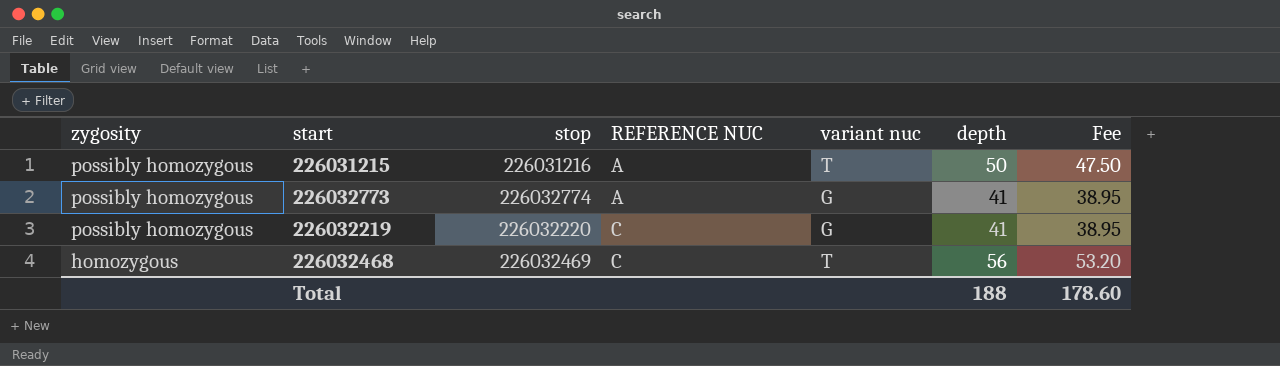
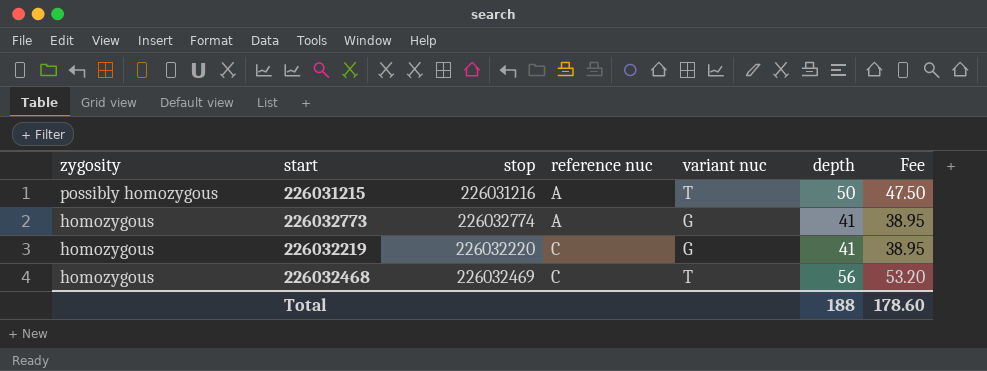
column name: REFERENCE NUC -> reference nuc
226032773 | zygosity: possibly homozygous -> homozygous
226032219 | zygosity: possibly homozygous -> homozygous

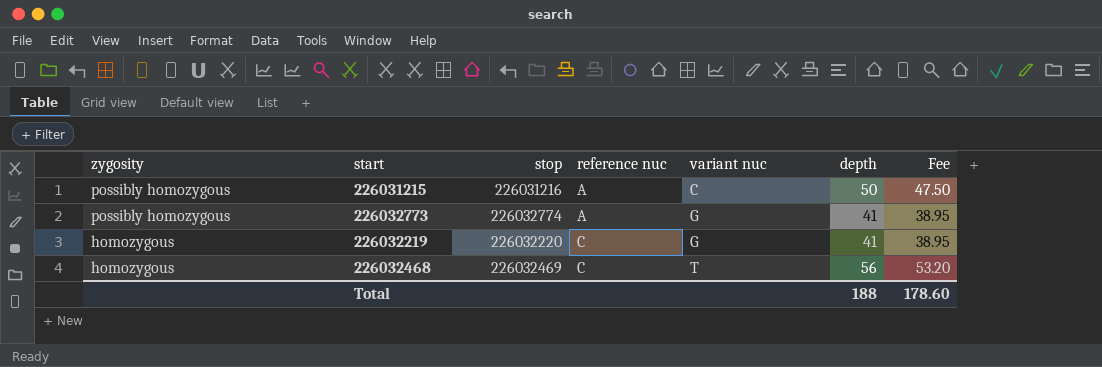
226031215 | variant nuc: T -> C
226032773 | zygosity: homozygous -> possibly homozygous

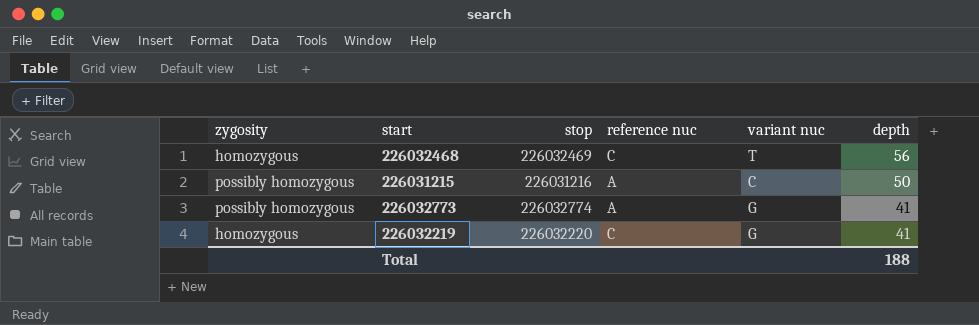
row order: zygosity descending -> depth descending
column Fee | formula: [depth] * 0.95 -> none

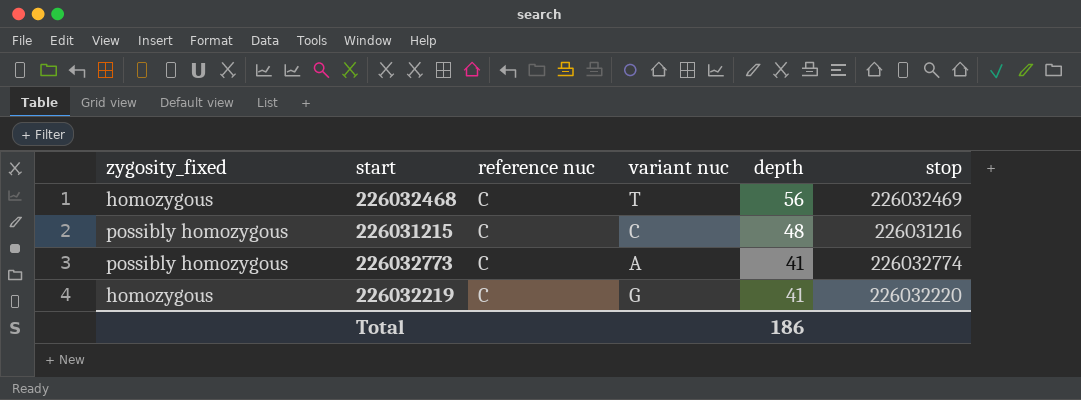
column name: zygosity -> zygosity_fixed
column stop | position: 3 -> 6
226031215 | reference nuc: A -> C
226031215 | depth: 50 -> 48
226032773 | reference nuc: A -> C
226032773 | variant nuc: G -> A
Total | depth: 188 -> 186

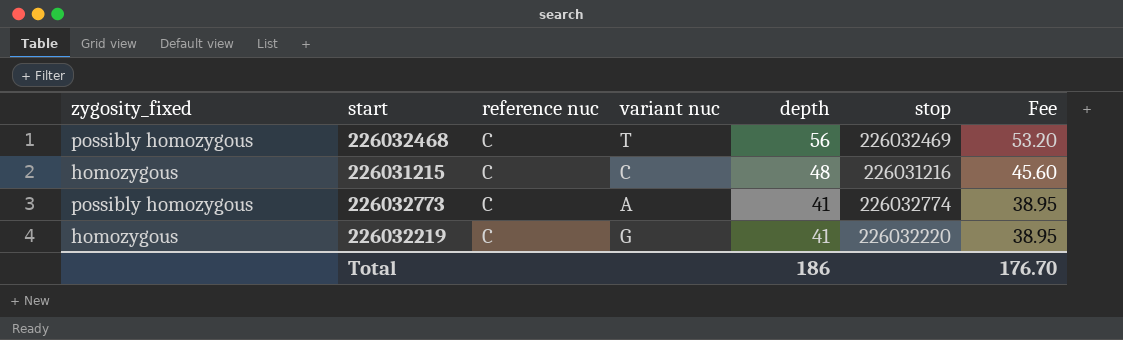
column Fee | formula: none -> [depth] * 0.95
226032468 | zygosity_fixed: homozygous -> possibly homozygous
226031215 | zygosity_fixed: possibly homozygous -> homozygous

